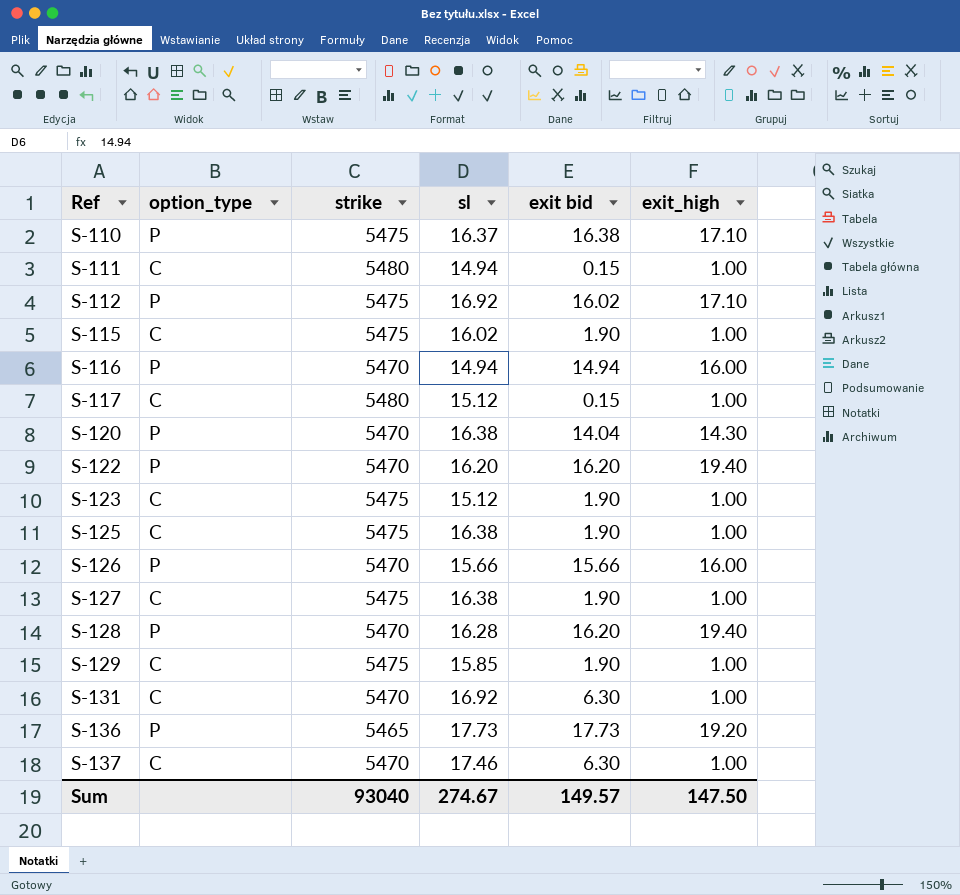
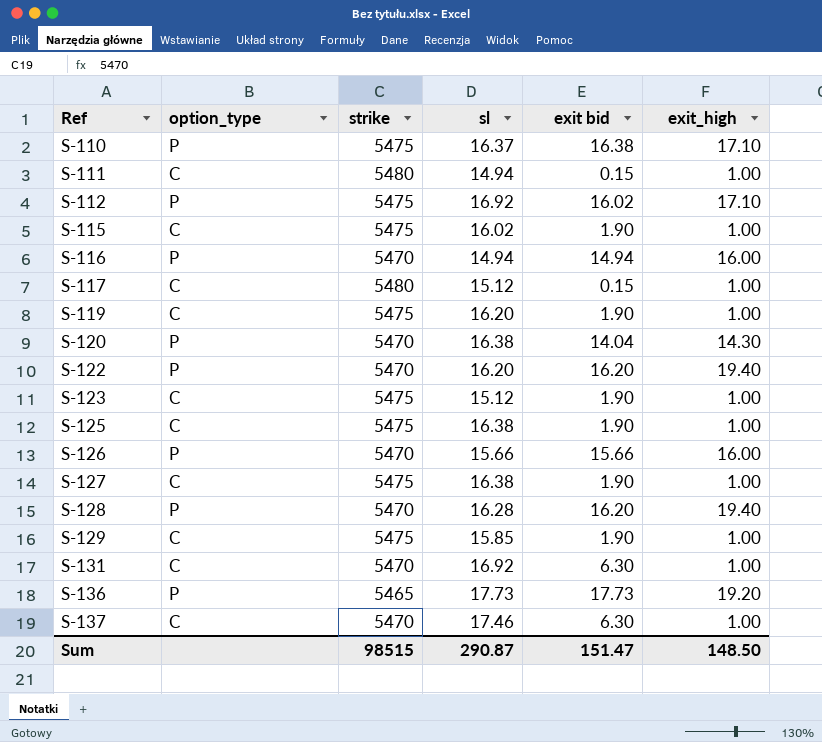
row S-119: none -> C | 5475 | 16.20 | 1.90 | 1.00
Sum | strike: 93040 -> 98515
Sum | sl: 274.67 -> 290.87
Sum | exit bid: 149.57 -> 151.47
Sum | exit_high: 147.50 -> 148.50

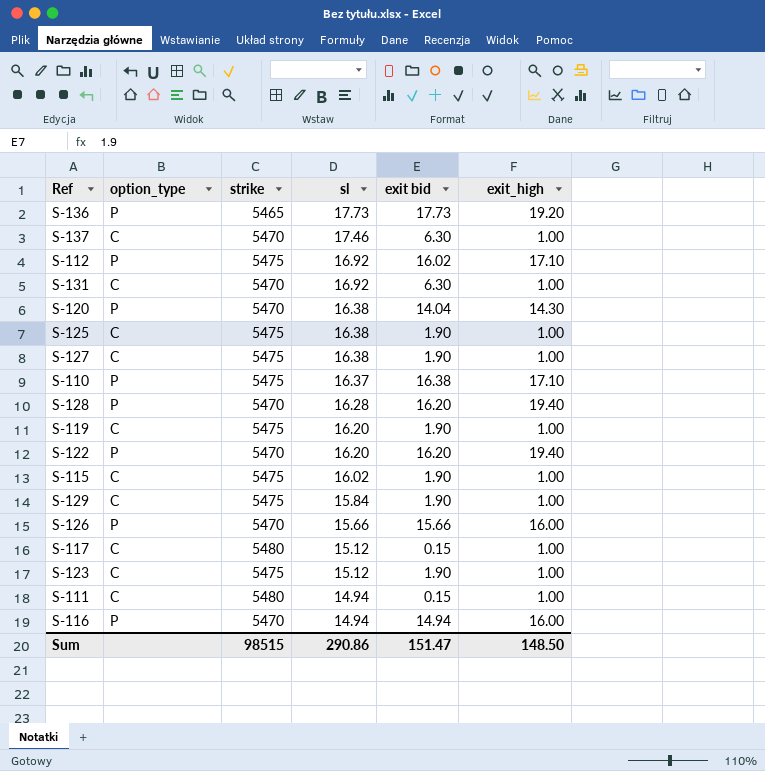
row order: Ref ascending -> sl descending
S-129 | sl: 15.85 -> 15.84
Sum | sl: 290.87 -> 290.86

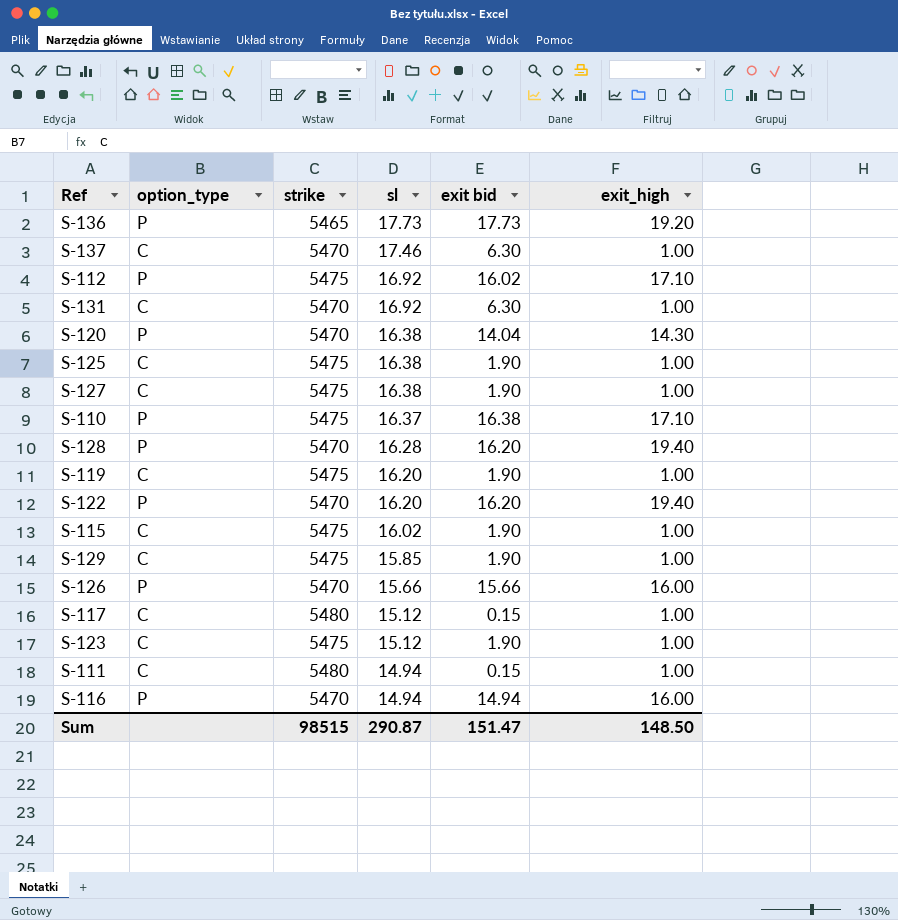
S-129 | sl: 15.84 -> 15.85
Sum | sl: 290.86 -> 290.87

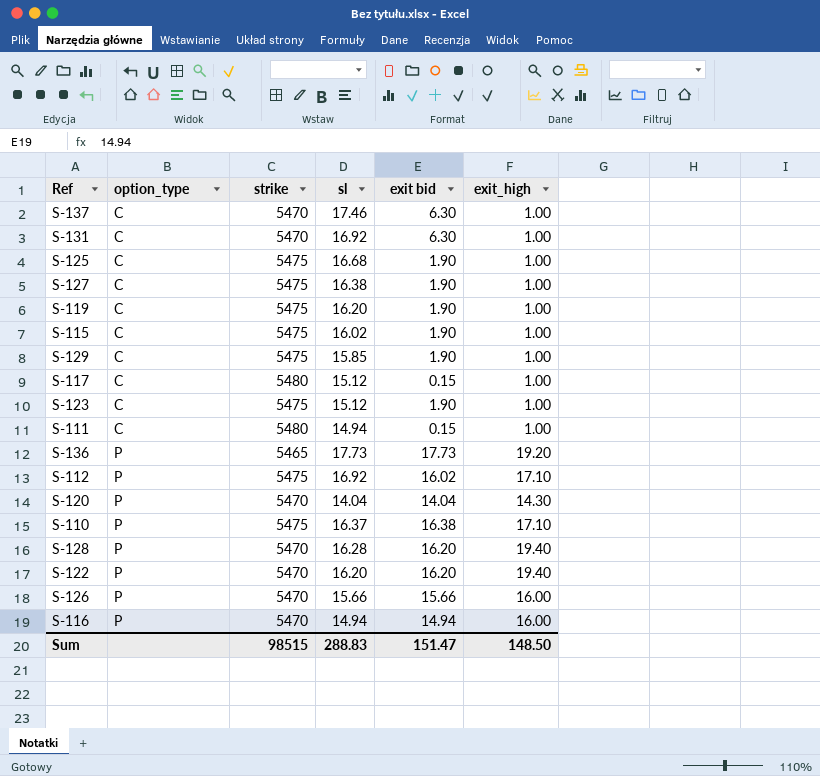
row order: sl descending -> option_type ascending
S-125 | sl: 16.38 -> 16.68
S-120 | sl: 16.38 -> 14.04
Sum | sl: 290.87 -> 288.83

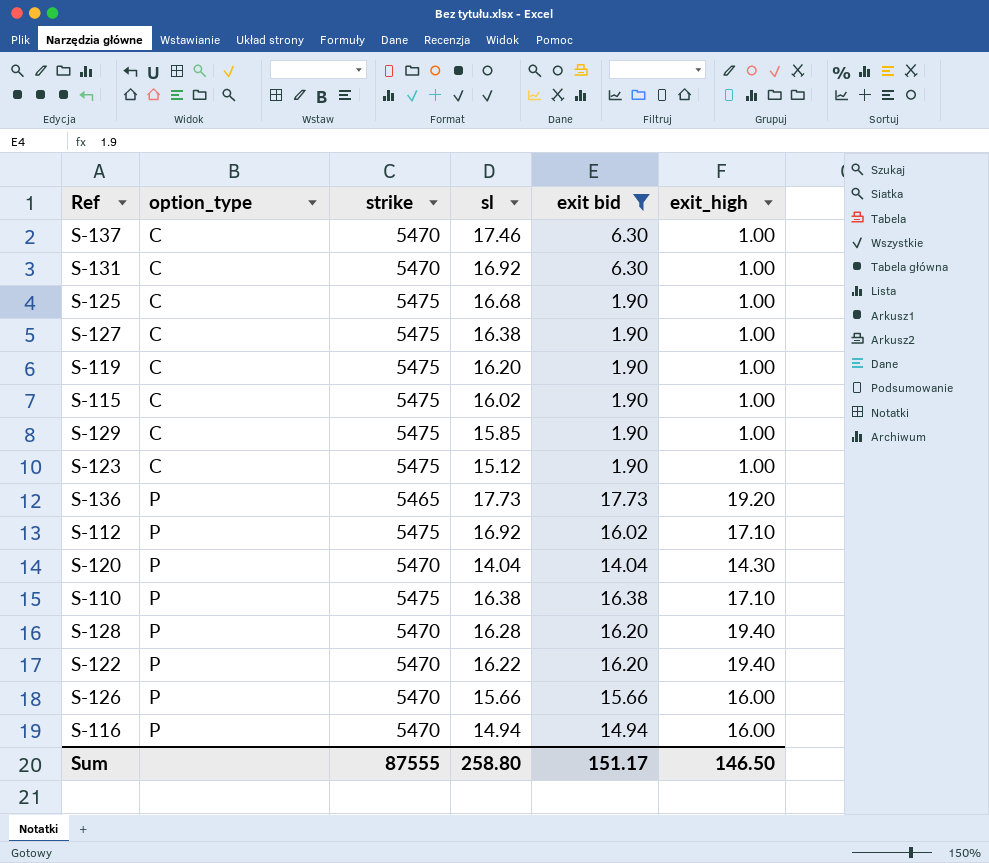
filter: none -> exit bid != 0.15
S-110 | sl: 16.37 -> 16.38
S-122 | sl: 16.20 -> 16.22
Sum | strike: 98515 -> 87555
Sum | sl: 288.83 -> 258.80
Sum | exit bid: 151.47 -> 151.17
Sum | exit_high: 148.50 -> 146.50

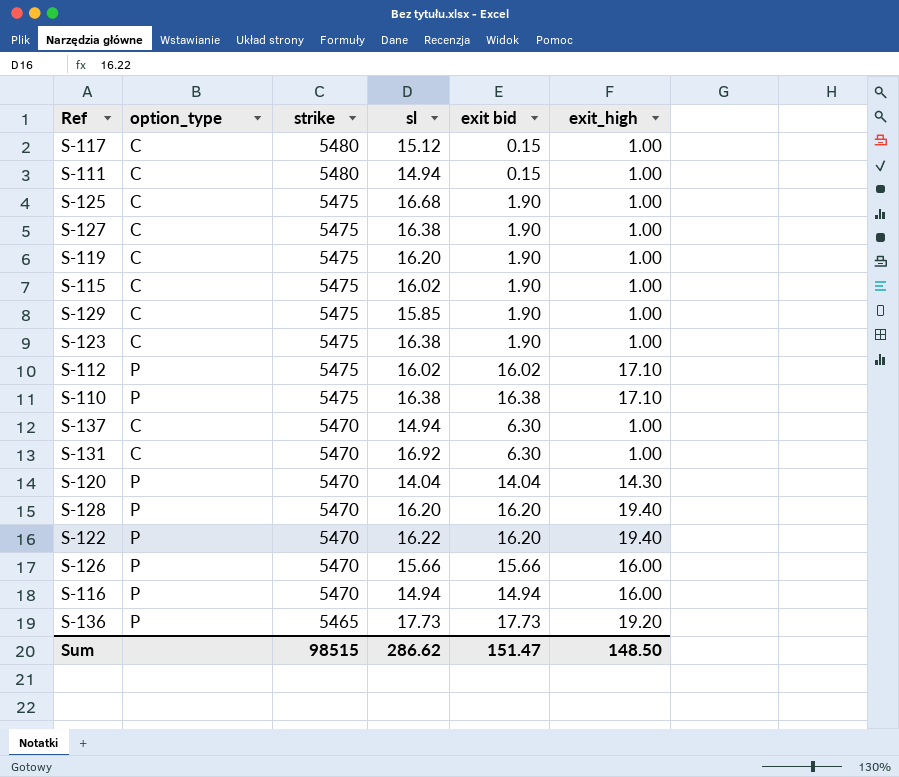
filter: exit bid != 0.15 -> none
row order: option_type ascending -> strike descending
S-123 | sl: 15.12 -> 16.38
S-112 | sl: 16.92 -> 16.02
S-137 | sl: 17.46 -> 14.94
S-128 | sl: 16.28 -> 16.20
Sum | strike: 87555 -> 98515
Sum | sl: 258.80 -> 286.62
Sum | exit bid: 151.17 -> 151.47
Sum | exit_high: 146.50 -> 148.50

